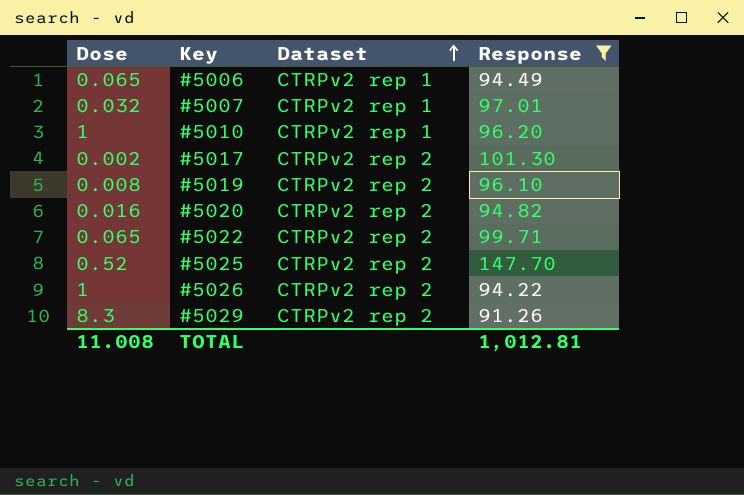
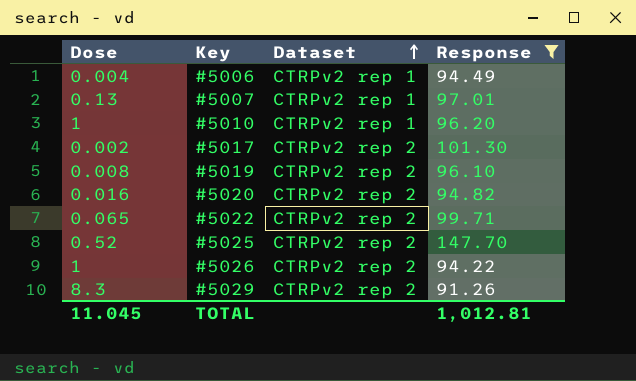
#5006 | Dose: 0.065 -> 0.004
#5007 | Dose: 0.032 -> 0.13
TOTAL | Dose: 11.008 -> 11.045

